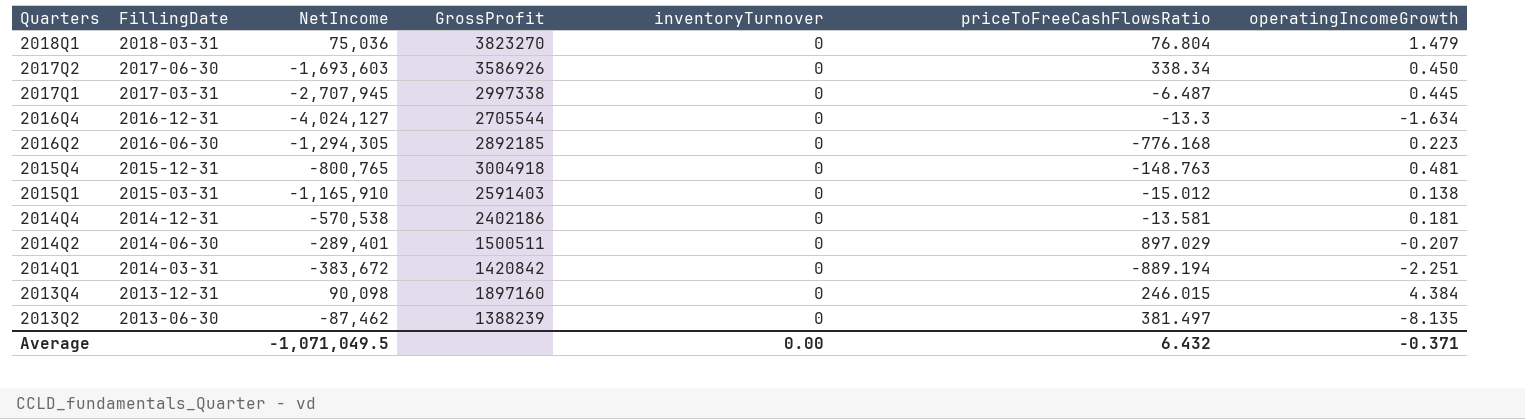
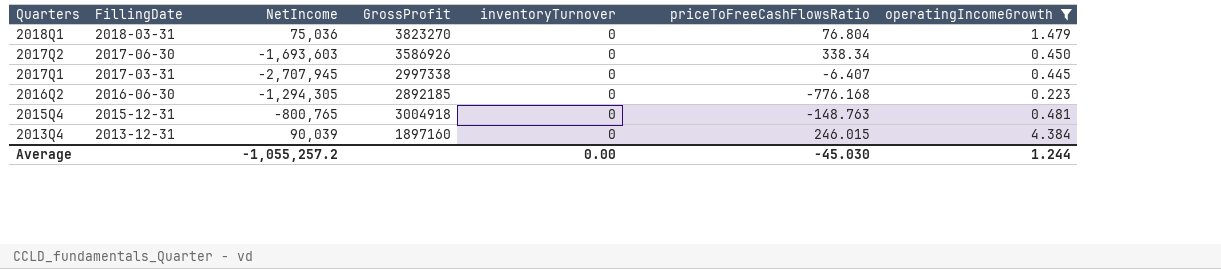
filter: none -> operatingIncomeGrowth >= 0.223
2017Q1 | priceToFreeCashFlowsRatio: -6.487 -> -6.407
2013Q4 | NetIncome: 90,098 -> 90,039
Average | NetIncome: -1,071,049.5 -> -1,055,257.2
Average | priceToFreeCashFlowsRatio: 6.432 -> -45.030
Average | operatingIncomeGrowth: -0.371 -> 1.244

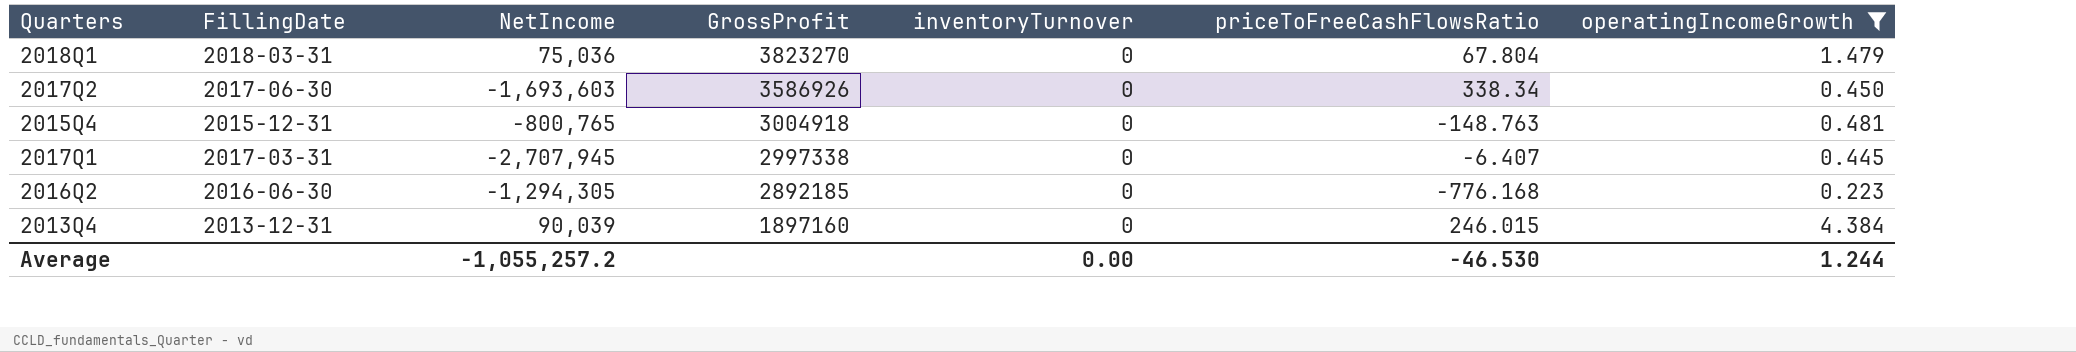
row order: Quarters descending -> GrossProfit descending
2018Q1 | priceToFreeCashFlowsRatio: 76.804 -> 67.804
Average | priceToFreeCashFlowsRatio: -45.030 -> -46.530

